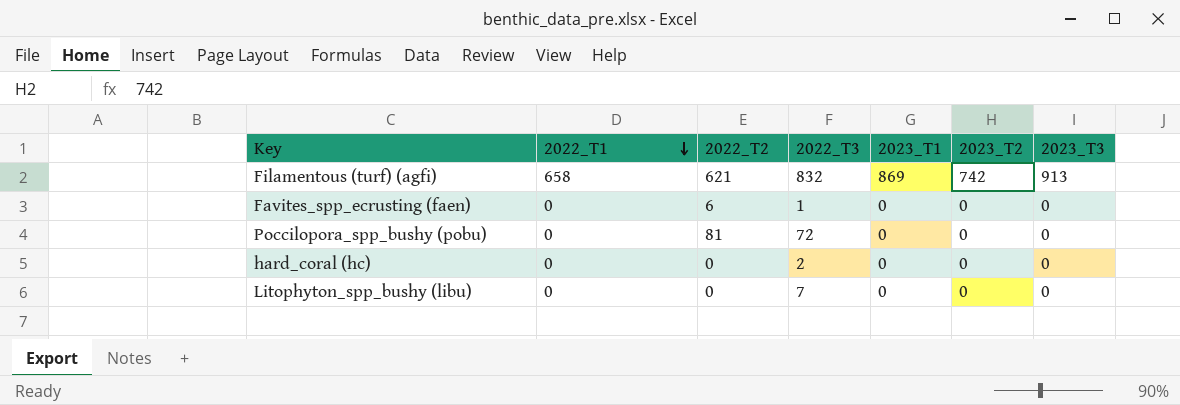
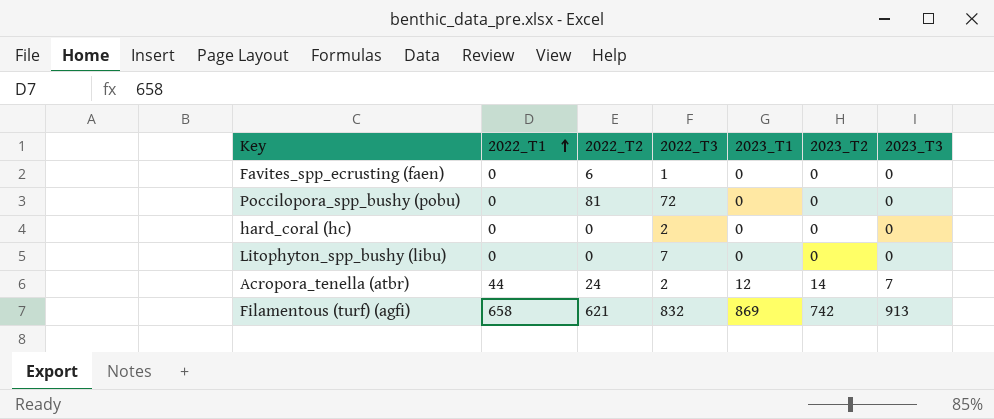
row order: 2022_T1 descending -> 2022_T1 ascending
row Acropora_tenella (atbr): none -> 44 | 24 | 2 | 12 | 14 | 7

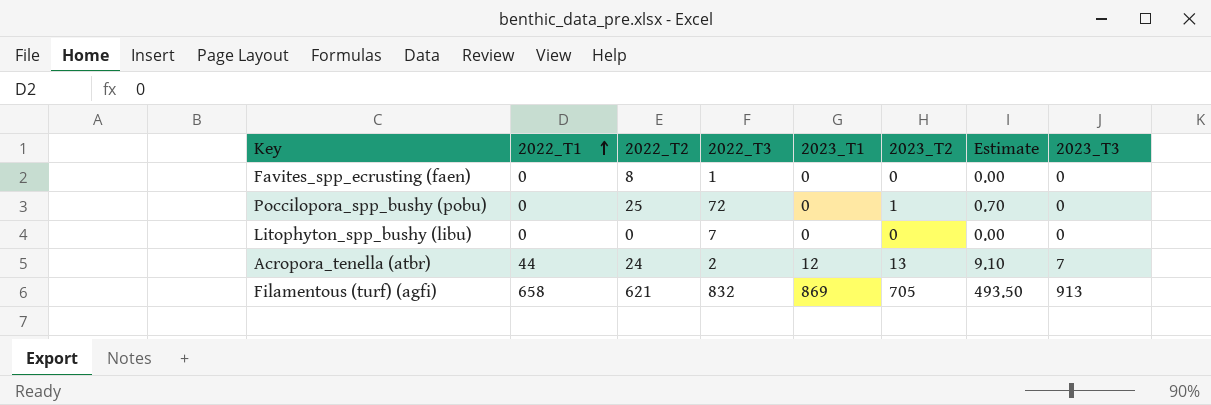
column Estimate | formula: none -> [2023_T2] * 0.7
row hard_coral (hc): 0 | 0 | 2 | 0 | 0 | 0 -> none
Favites_spp_ecrusting (faen) | 2022_T2: 6 -> 8
Poccilopora_spp_bushy (pobu) | 2022_T2: 81 -> 25
Poccilopora_spp_bushy (pobu) | 2023_T2: 0 -> 1
Acropora_tenella (atbr) | 2023_T2: 14 -> 13
Filamentous (turf) (agfi) | 2023_T2: 742 -> 705

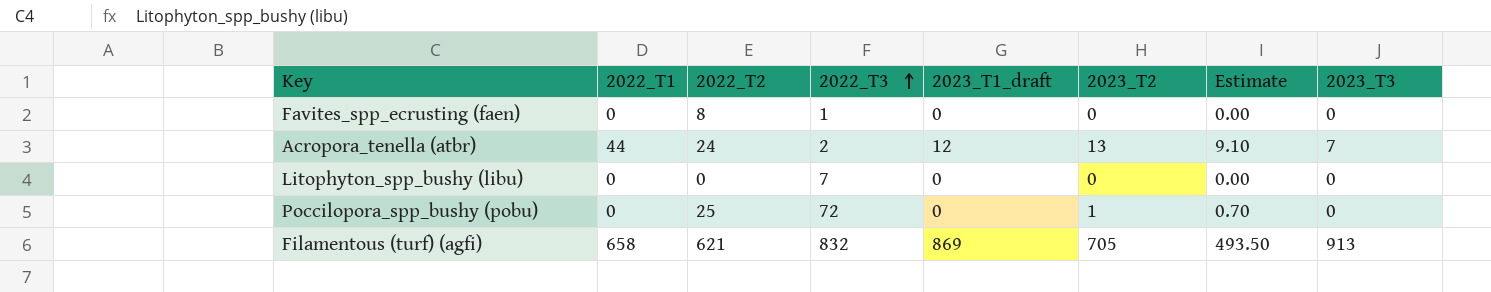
row order: 2022_T1 ascending -> 2022_T3 ascending
column name: 2023_T1 -> 2023_T1_draft

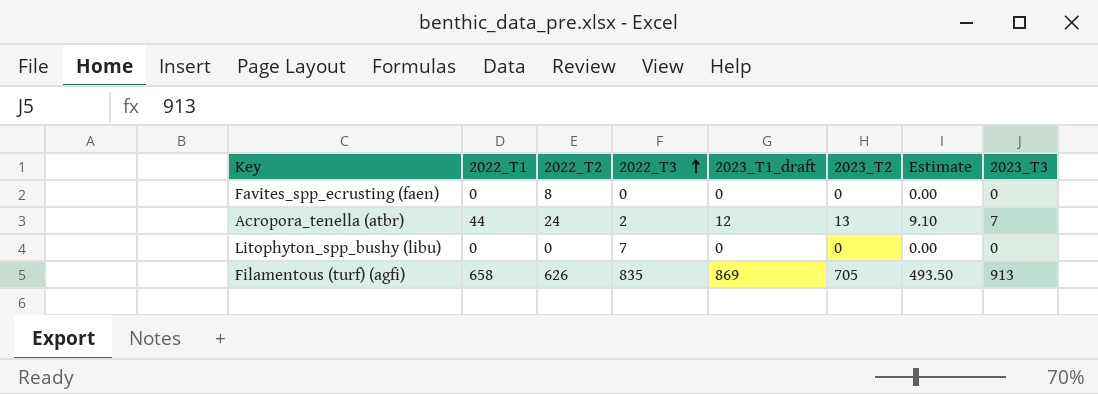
row Poccilopora_spp_bushy (pobu): 0 | 25 | 72 | 0 | 1 | 0.70 | 0 -> none
Favites_spp_ecrusting (faen) | 2022_T3: 1 -> 0
Filamentous (turf) (agfi) | 2022_T2: 621 -> 626
Filamentous (turf) (agfi) | 2022_T3: 832 -> 835

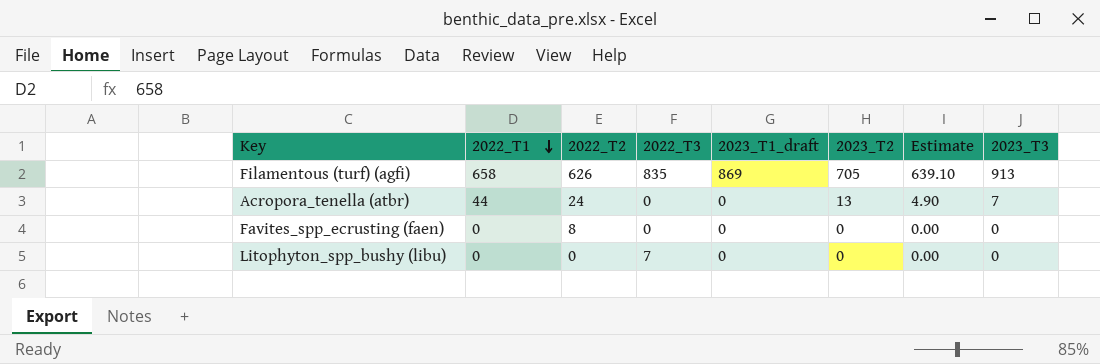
row order: 2022_T3 ascending -> 2022_T1 descending
column Estimate | formula: [2023_T2] * 0.7 -> [2023_T3] * 0.7
Acropora_tenella (atbr) | 2022_T3: 2 -> 0
Acropora_tenella (atbr) | 2023_T1_draft: 12 -> 0

